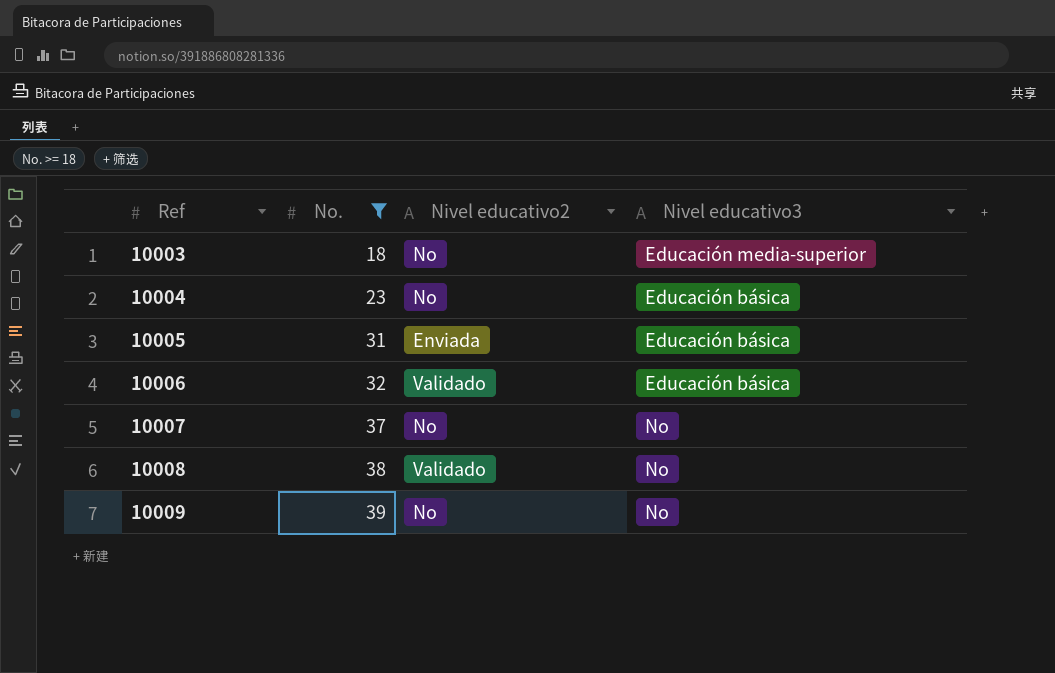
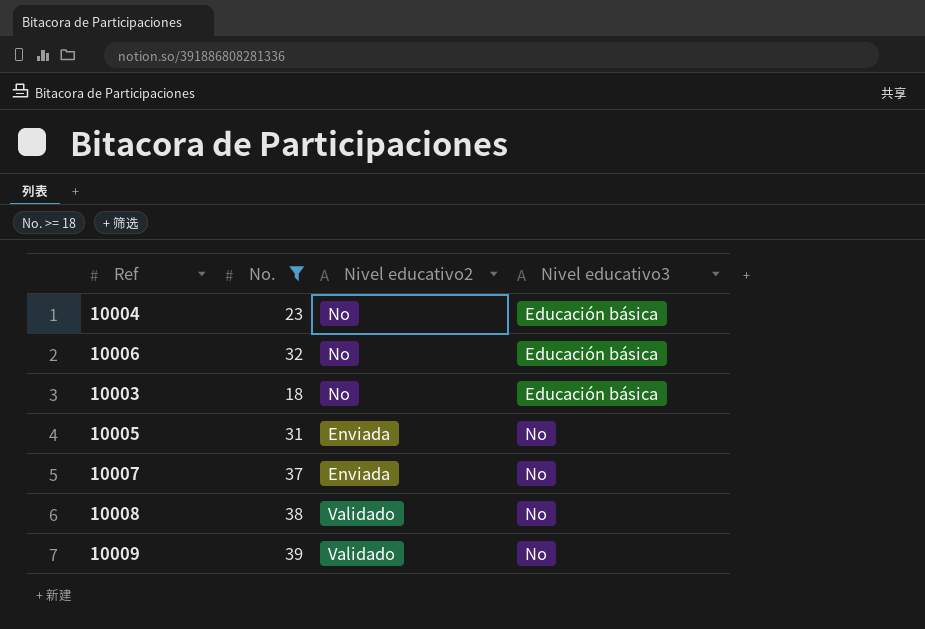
row order: Ref ascending -> Nivel educativo3 ascending
10006 | Nivel educativo2: Validado -> No
10003 | Nivel educativo3: Educación media-superior -> Educación básica
10005 | Nivel educativo3: Educación básica -> No
10007 | Nivel educativo2: No -> Enviada
10009 | Nivel educativo2: No -> Validado

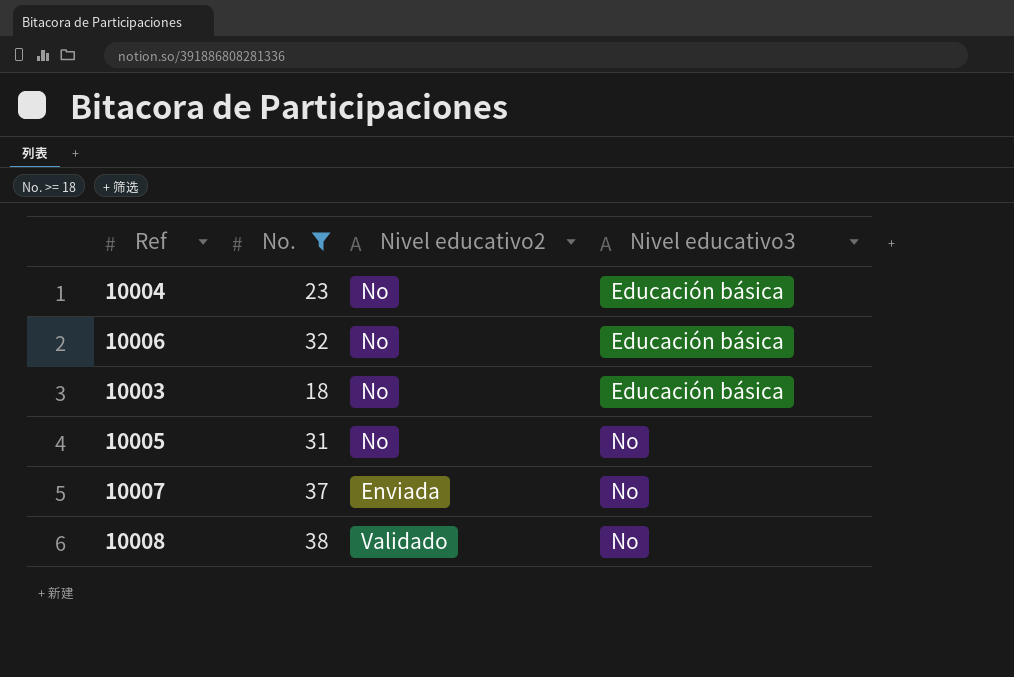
row 10009: 39 | Validado | No -> none
10005 | Nivel educativo2: Enviada -> No

